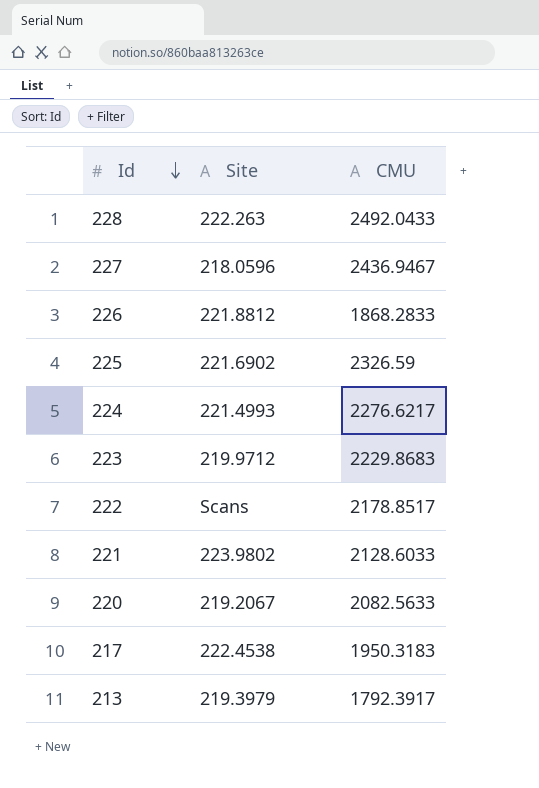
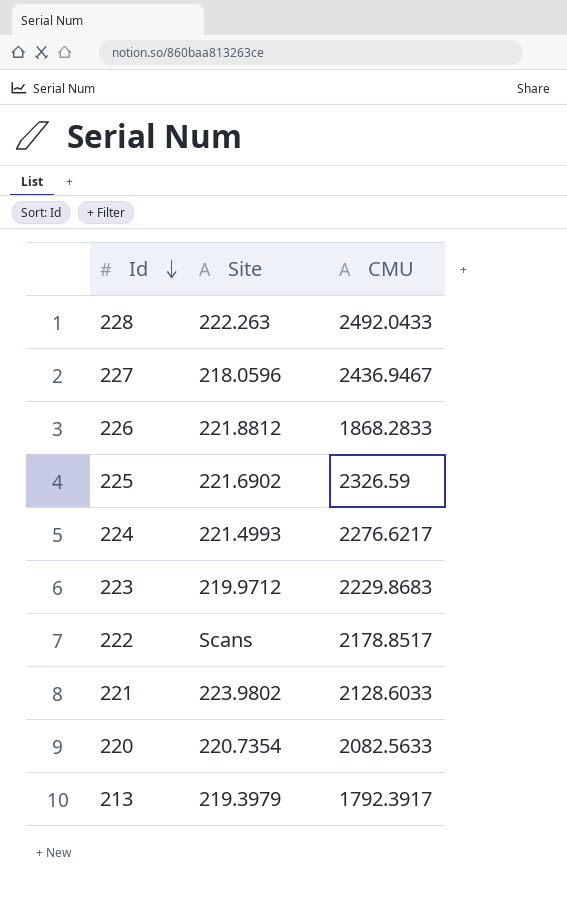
row 217: 222.4538 | 1950.3183 -> none
220 | Site: 219.2067 -> 220.7354

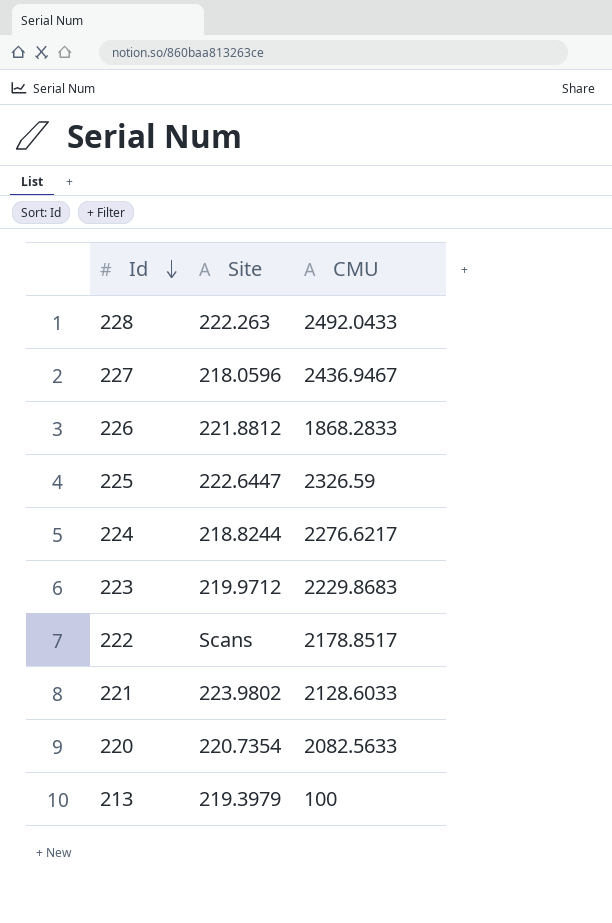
225 | Site: 221.6902 -> 222.6447
224 | Site: 221.4993 -> 218.8244
213 | CMU: 1792.3917 -> 100

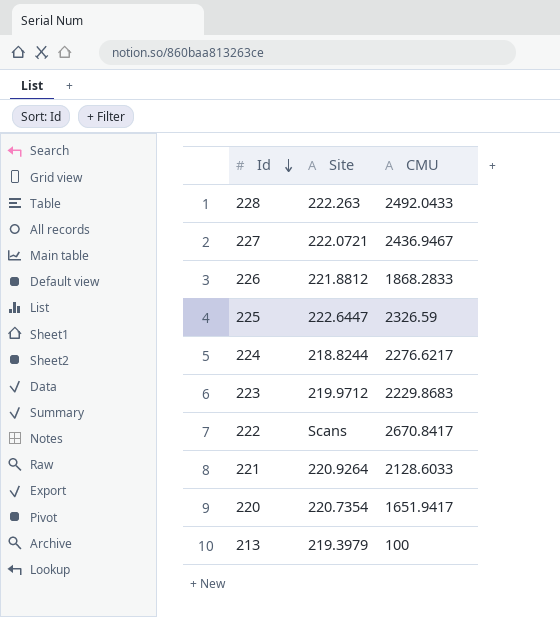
227 | Site: 218.0596 -> 222.0721
222 | CMU: 2178.8517 -> 2670.8417
221 | Site: 223.9802 -> 220.9264
220 | CMU: 2082.5633 -> 1651.9417

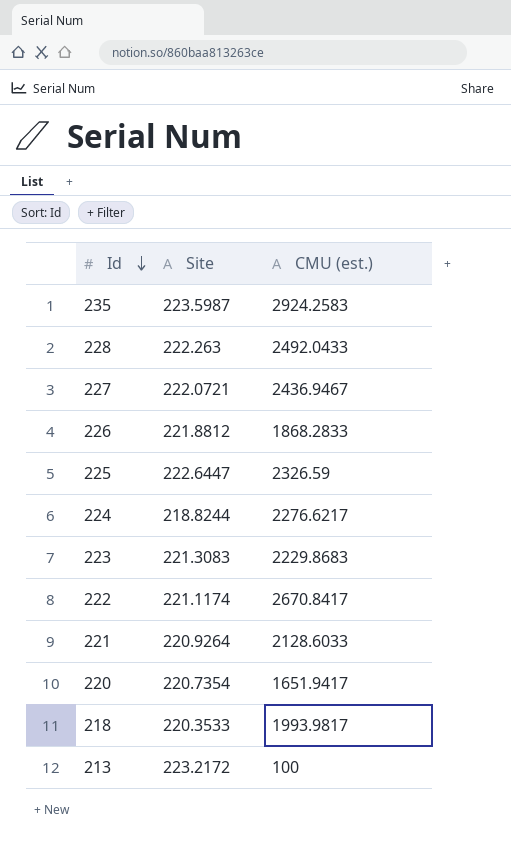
column name: CMU -> CMU (est.)
row 235: none -> 223.5987 | 2924.2583
223 | Site: 219.9712 -> 221.3083
222 | Site: Scans -> 221.1174
row 218: none -> 220.3533 | 1993.9817
213 | Site: 219.3979 -> 223.2172

